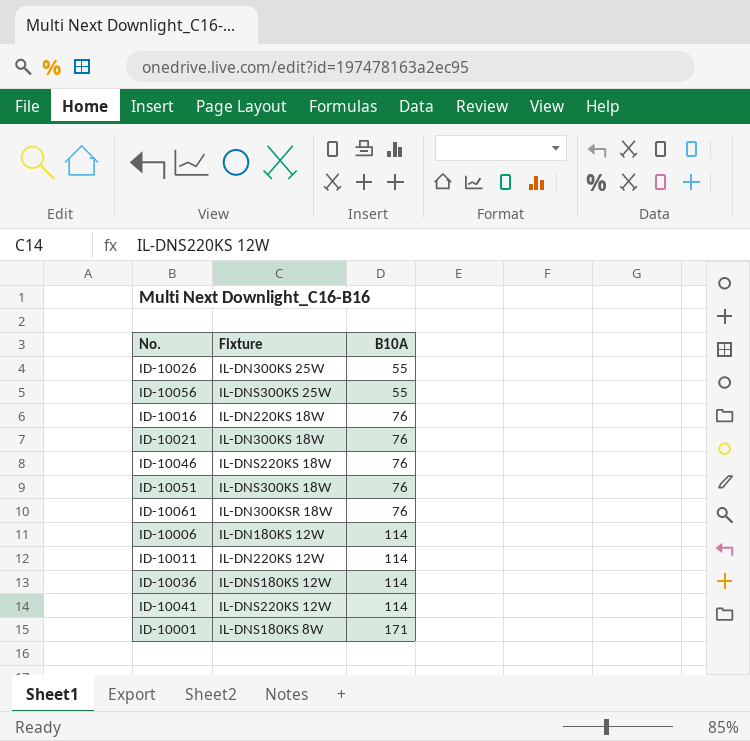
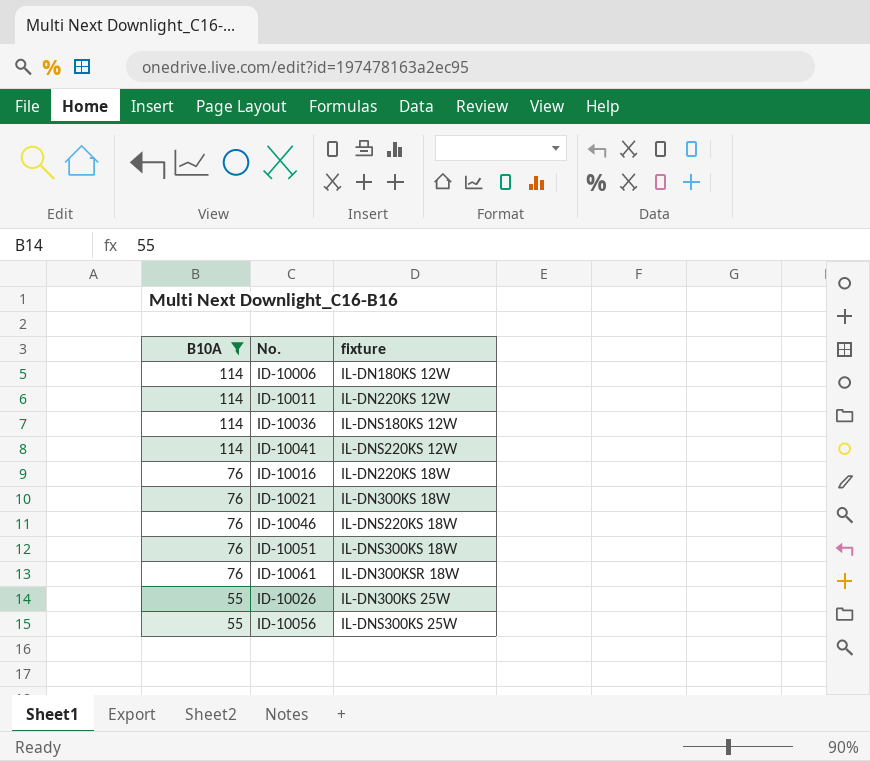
filter: none -> B10A != 171
row order: B10A ascending -> B10A descending
column B10A | position: 3 -> 1
column name: Fixture -> fixture

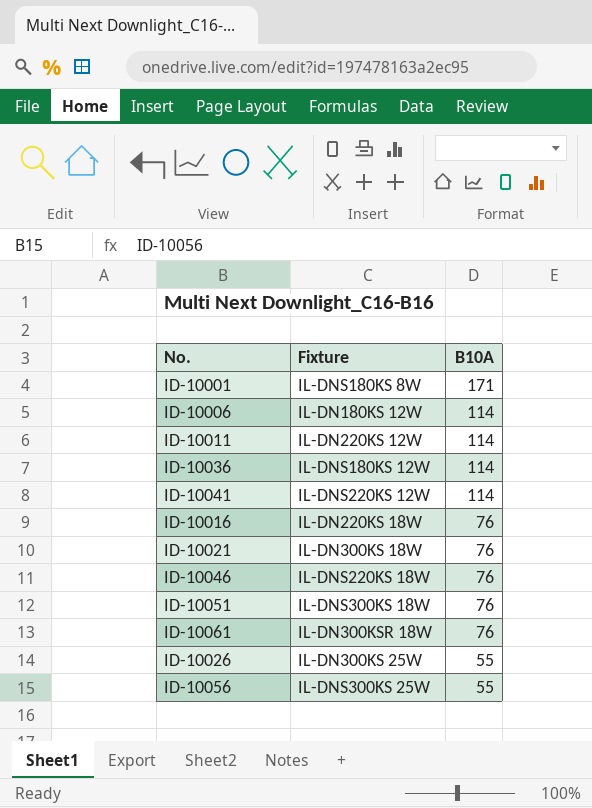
filter: B10A != 171 -> none
column name: fixture -> Fixture
column B10A | position: 1 -> 3

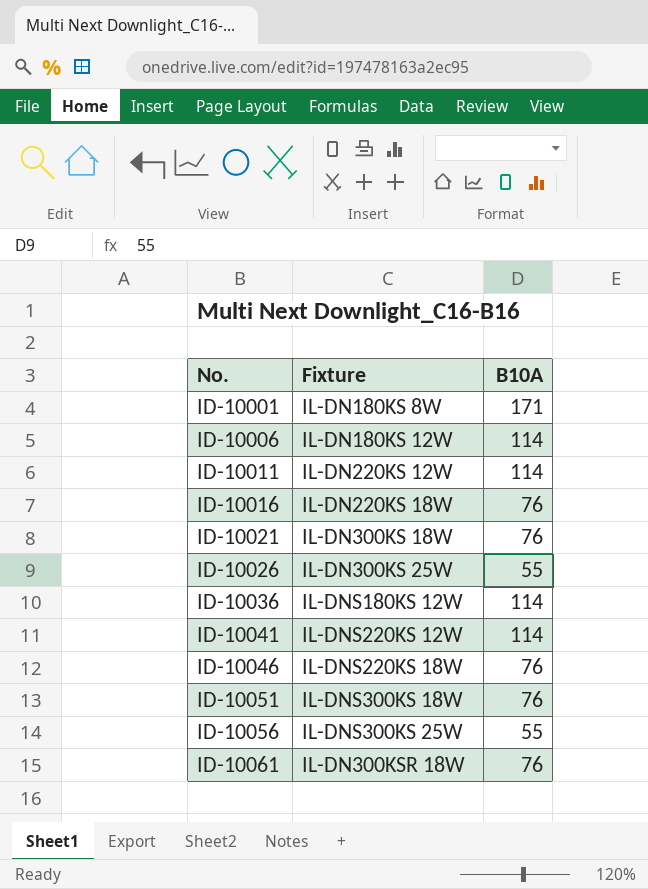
row order: B10A descending -> No. ascending
ID-10001 | Fixture: IL-DNS180KS 8W -> IL-DN180KS 8W

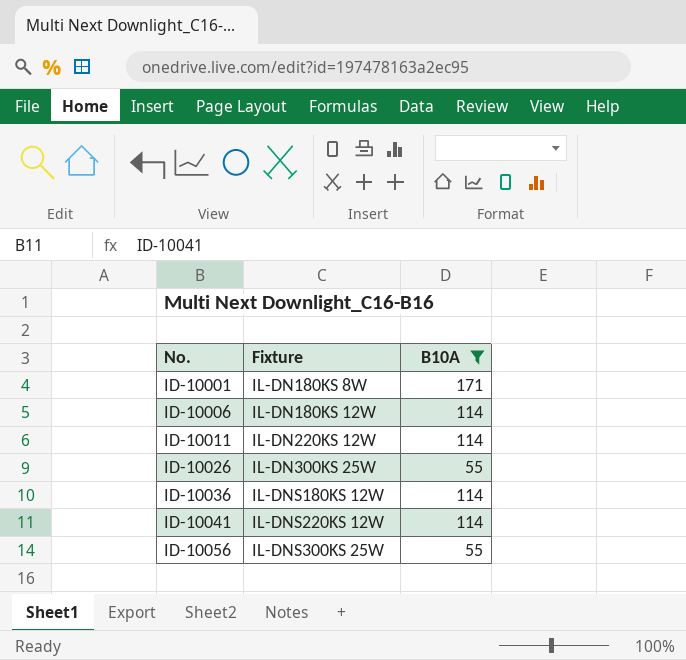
filter: none -> B10A != 76

